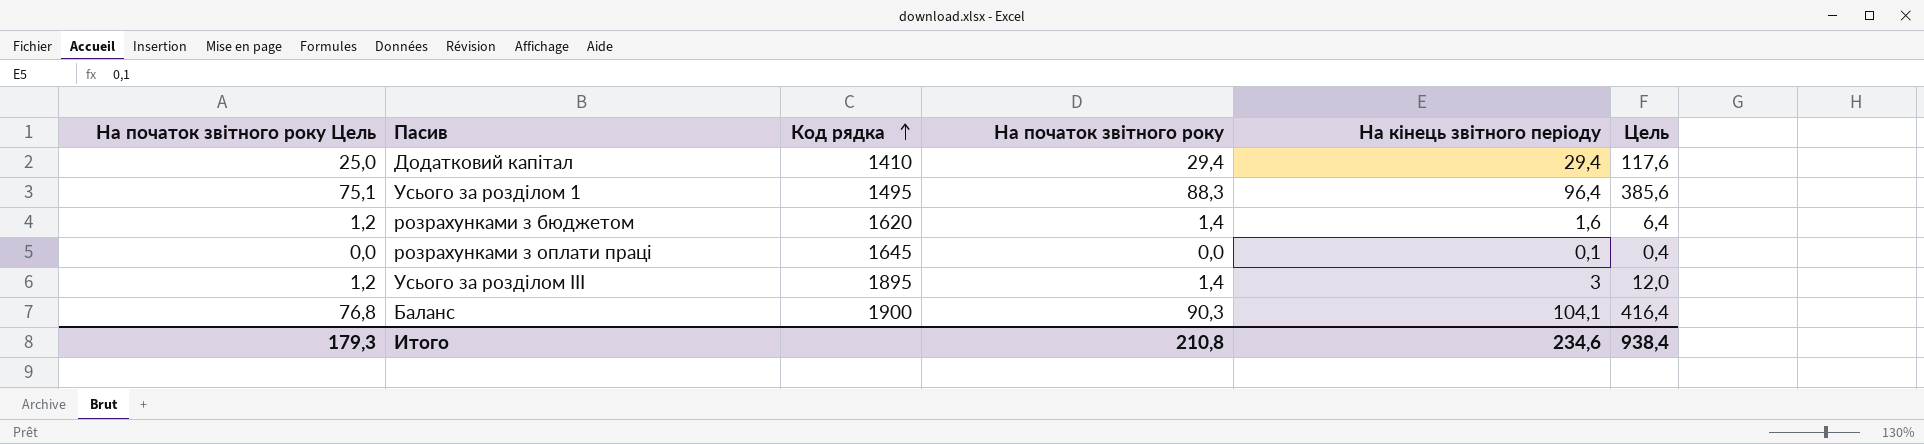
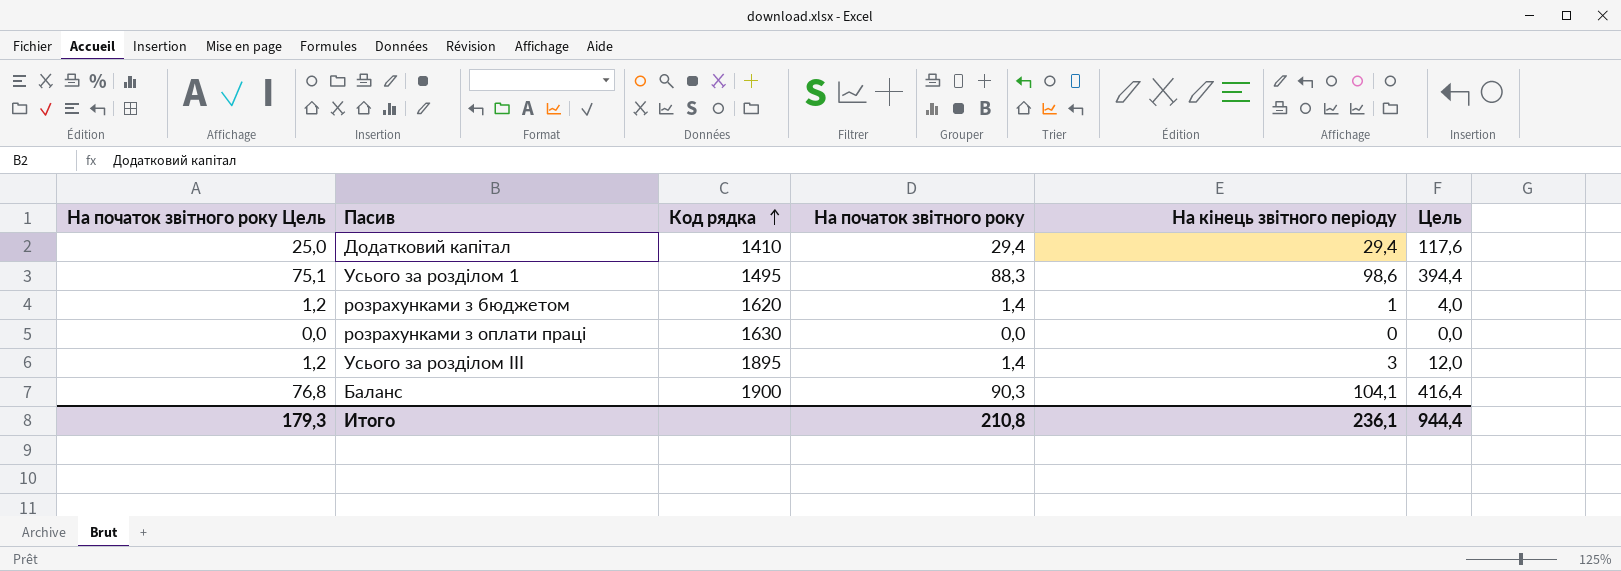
Усього за розділом 1 | На кінець звітного періоду: 96,4 -> 98,6
Усього за розділом 1 | Цель: 385,6 -> 394,4
розрахунками з бюджетом | На кінець звітного періоду: 1,6 -> 1
розрахунками з бюджетом | Цель: 6,4 -> 4,0
розрахунками з оплати праці | Код рядка: 1645 -> 1630
розрахунками з оплати праці | На кінець звітного періоду: 0,1 -> 0
розрахунками з оплати праці | Цель: 0,4 -> 0,0
Итого | На кінець звітного періоду: 234,6 -> 236,1
Итого | Цель: 938,4 -> 944,4

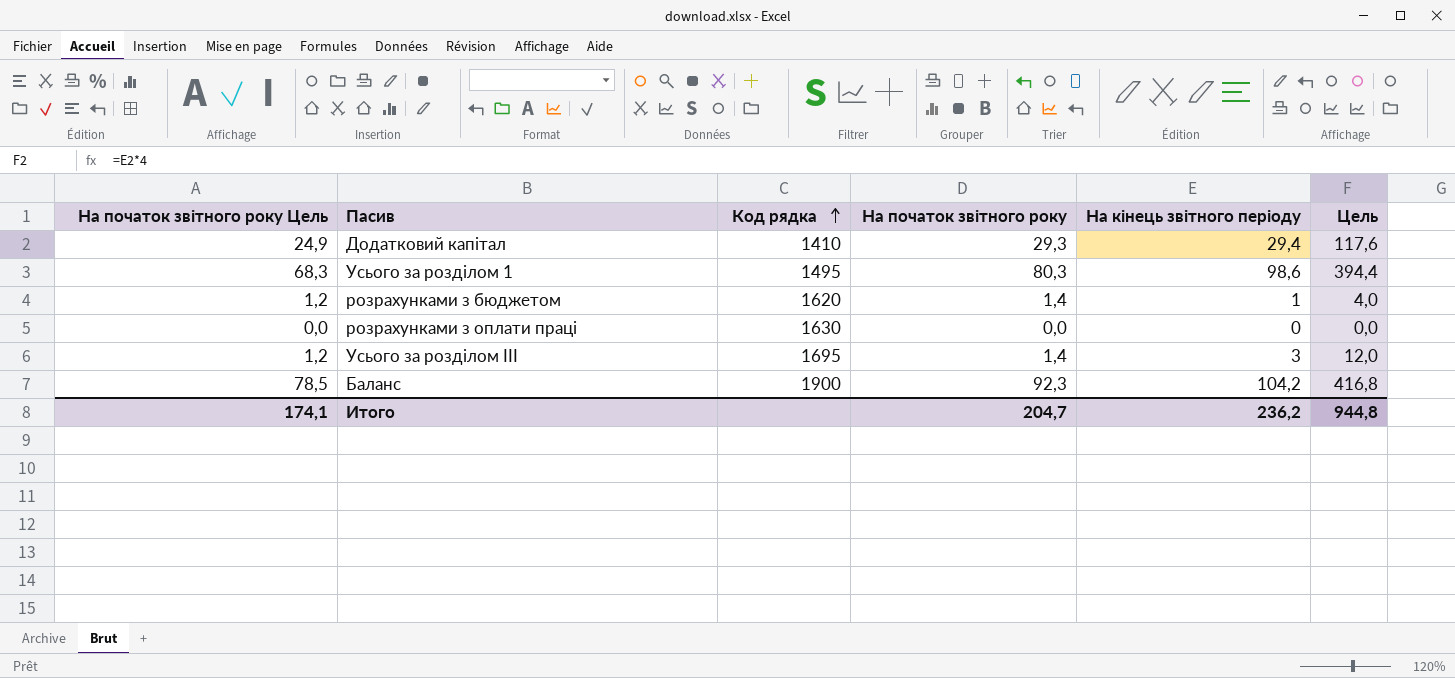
Додатковий капітал | На початок звітного року Цель: 25,0 -> 24,9
Додатковий капітал | На початок звітного року: 29,4 -> 29,3
Усього за розділом 1 | На початок звітного року Цель: 75,1 -> 68,3
Усього за розділом 1 | На початок звітного року: 88,3 -> 80,3
Усього за розділом III | Код рядка: 1895 -> 1695
Баланс | На початок звітного року Цель: 76,8 -> 78,5
Баланс | На початок звітного року: 90,3 -> 92,3
Баланс | На кінець звітного періоду: 104,1 -> 104,2
Баланс | Цель: 416,4 -> 416,8
Итого | На початок звітного року Цель: 179,3 -> 174,1
Итого | На початок звітного року: 210,8 -> 204,7
Итого | На кінець звітного періоду: 236,1 -> 236,2
Итого | Цель: 944,4 -> 944,8

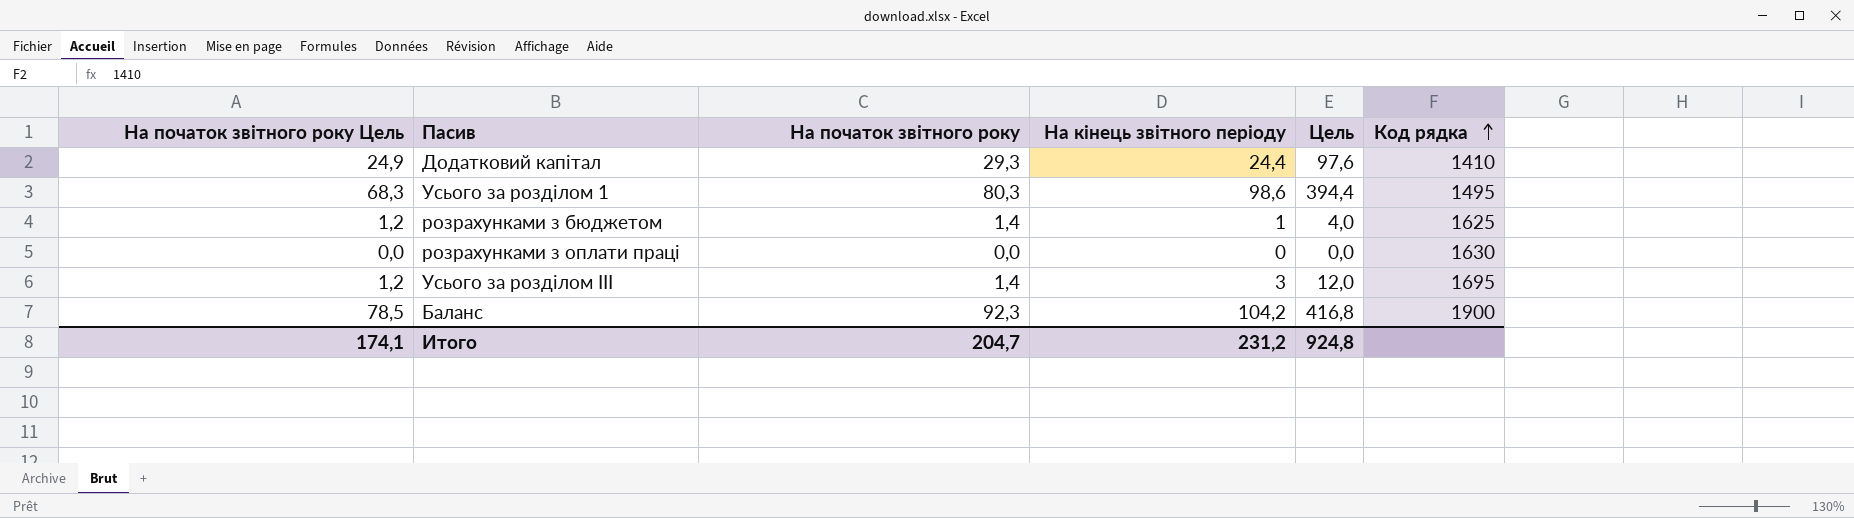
column Код рядка | position: 3 -> 6
Додатковий капітал | На кінець звітного періоду: 29,4 -> 24,4
Додатковий капітал | Цель: 117,6 -> 97,6
розрахунками з бюджетом | Код рядка: 1620 -> 1625
Итого | На кінець звітного періоду: 236,2 -> 231,2
Итого | Цель: 944,8 -> 924,8

